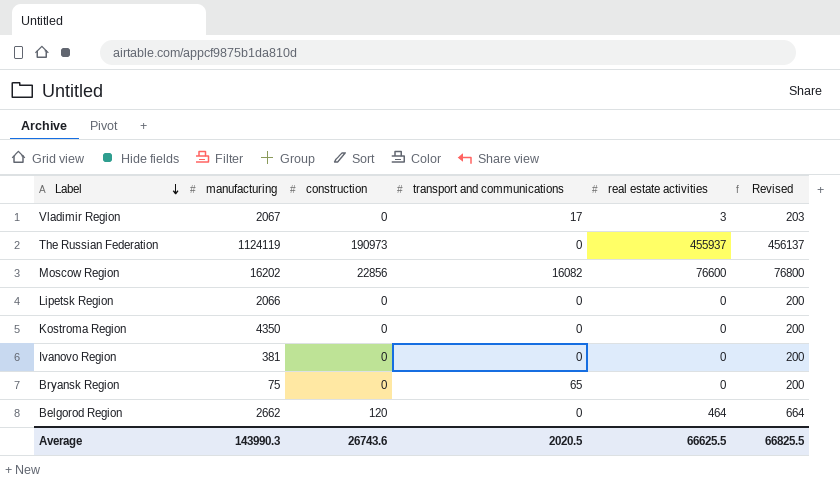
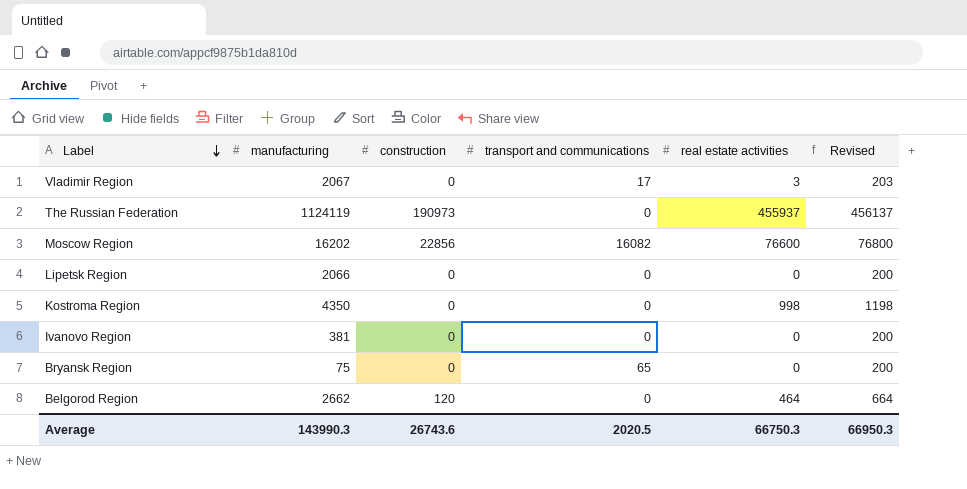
Kostroma Region | real estate activities: 0 -> 998
Kostroma Region | Revised: 200 -> 1198
Average | real estate activities: 66625.5 -> 66750.3
Average | Revised: 66825.5 -> 66950.3

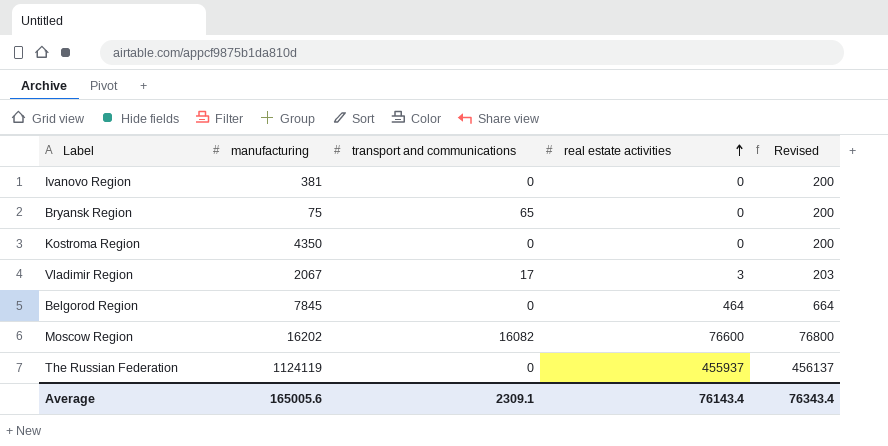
row order: Label descending -> real estate activities ascending
column construction | position: 3 -> none
row Lipetsk Region: 2066 | 0 | 0 | 0 | 200 -> none
Kostroma Region | real estate activities: 998 -> 0
Kostroma Region | Revised: 1198 -> 200
Belgorod Region | manufacturing: 2662 -> 7845
Average | manufacturing: 143990.3 -> 165005.6
Average | transport and communications: 2020.5 -> 2309.1
Average | real estate activities: 66750.3 -> 76143.4
Average | Revised: 66950.3 -> 76343.4

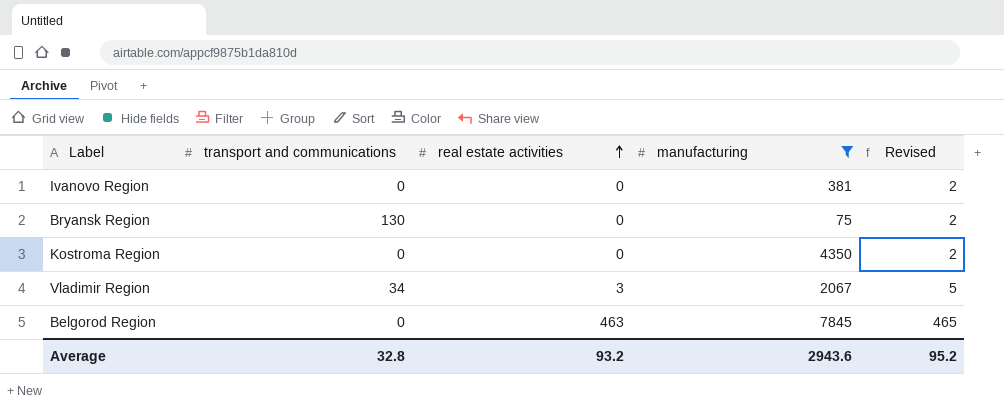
filter: none -> manufacturing <= 7845
column manufacturing | position: 2 -> 4
column Revised | formula: [real estate activities] + 200 -> [real estate activities] + 2
Bryansk Region | transport and communications: 65 -> 130
Vladimir Region | transport and communications: 17 -> 34
Belgorod Region | real estate activities: 464 -> 463
Average | transport and communications: 2309.1 -> 32.8
Average | real estate activities: 76143.4 -> 93.2
Average | manufacturing: 165005.6 -> 2943.6
Average | Revised: 76343.4 -> 95.2

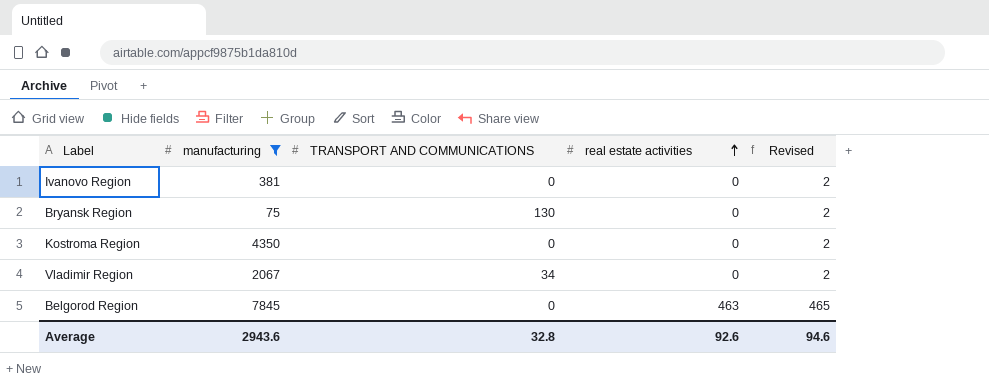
column manufacturing | position: 4 -> 2
column name: transport and communications -> TRANSPORT AND COMMUNICATIONS
Vladimir Region | real estate activities: 3 -> 0
Vladimir Region | Revised: 5 -> 2
Average | real estate activities: 93.2 -> 92.6
Average | Revised: 95.2 -> 94.6

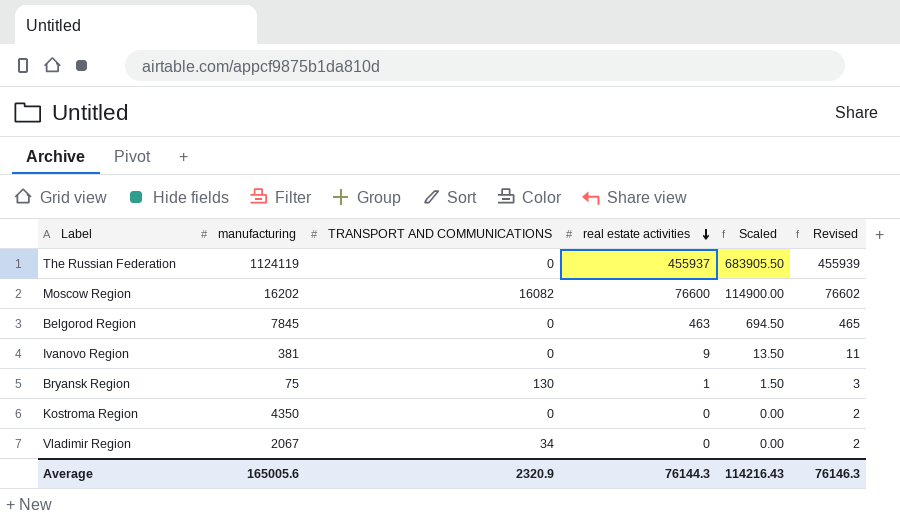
filter: manufacturing <= 7845 -> none
row order: real estate activities ascending -> real estate activities descending
column Scaled | formula: none -> [real estate activities] * 1.5
Ivanovo Region | real estate activities: 0 -> 9
Ivanovo Region | Revised: 2 -> 11
Bryansk Region | real estate activities: 0 -> 1
Bryansk Region | Revised: 2 -> 3
Average | manufacturing: 2943.6 -> 165005.6
Average | TRANSPORT AND COMMUNICATIONS: 32.8 -> 2320.9
Average | real estate activities: 92.6 -> 76144.3
Average | Revised: 94.6 -> 76146.3

